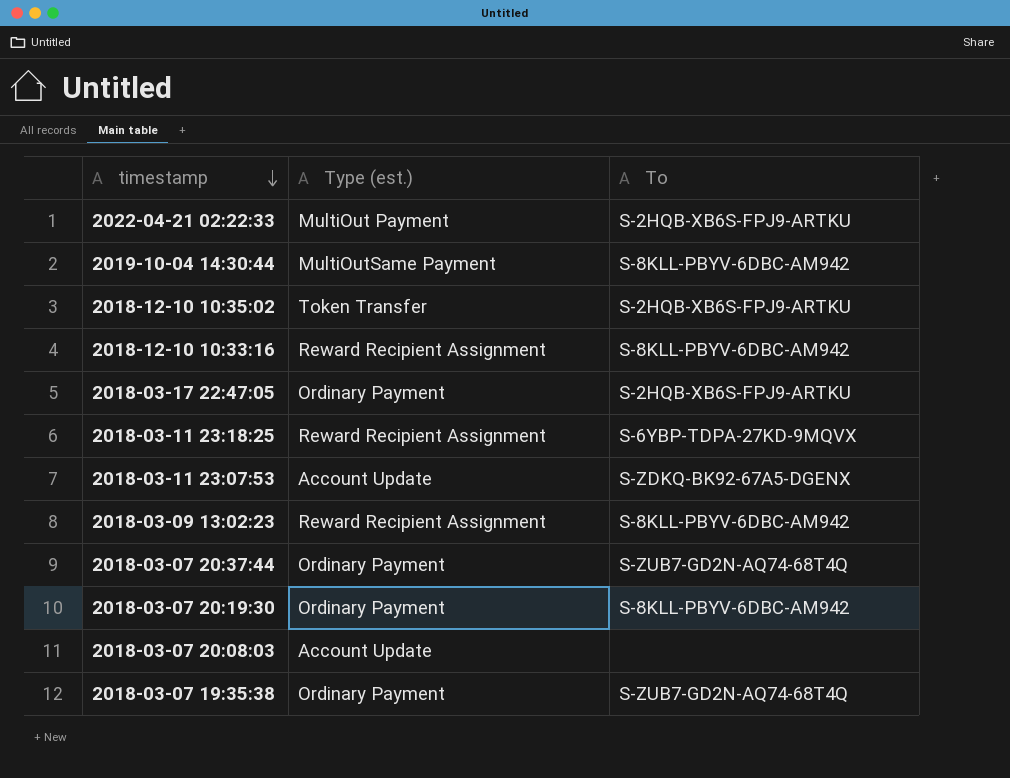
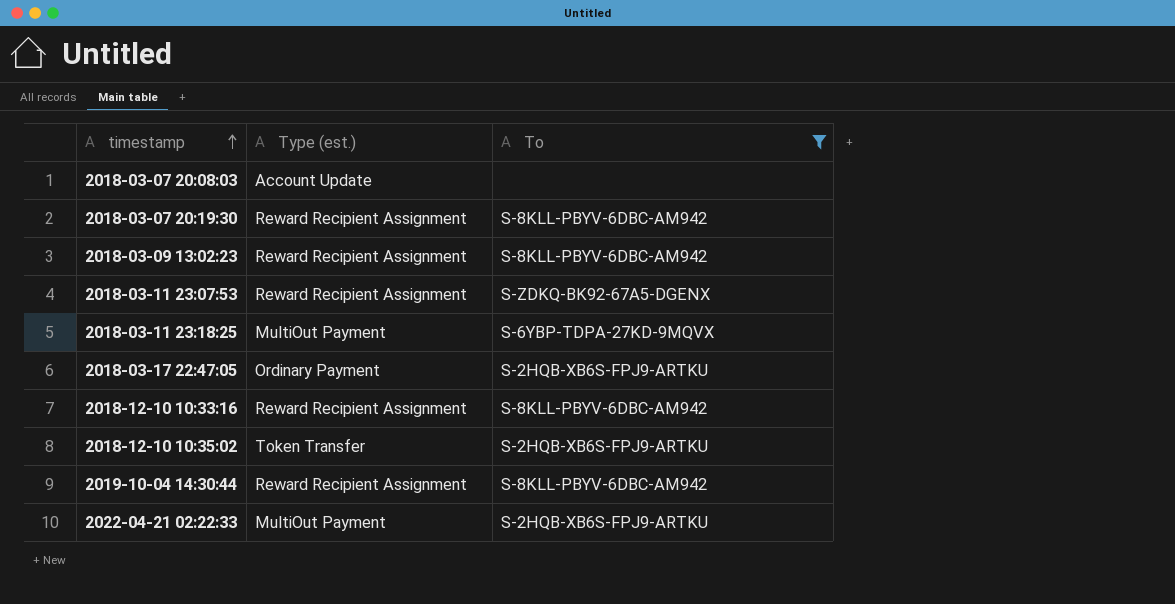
filter: none -> To != S-ZUB7-GD2N-AQ74-68T4Q
row order: timestamp descending -> timestamp ascending
2018-03-07 20:19:30 | Type (est.): Ordinary Payment -> Reward Recipient Assignment
2018-03-11 23:07:53 | Type (est.): Account Update -> Reward Recipient Assignment
2018-03-11 23:18:25 | Type (est.): Reward Recipient Assignment -> MultiOut Payment
2019-10-04 14:30:44 | Type (est.): MultiOutSame Payment -> Reward Recipient Assignment

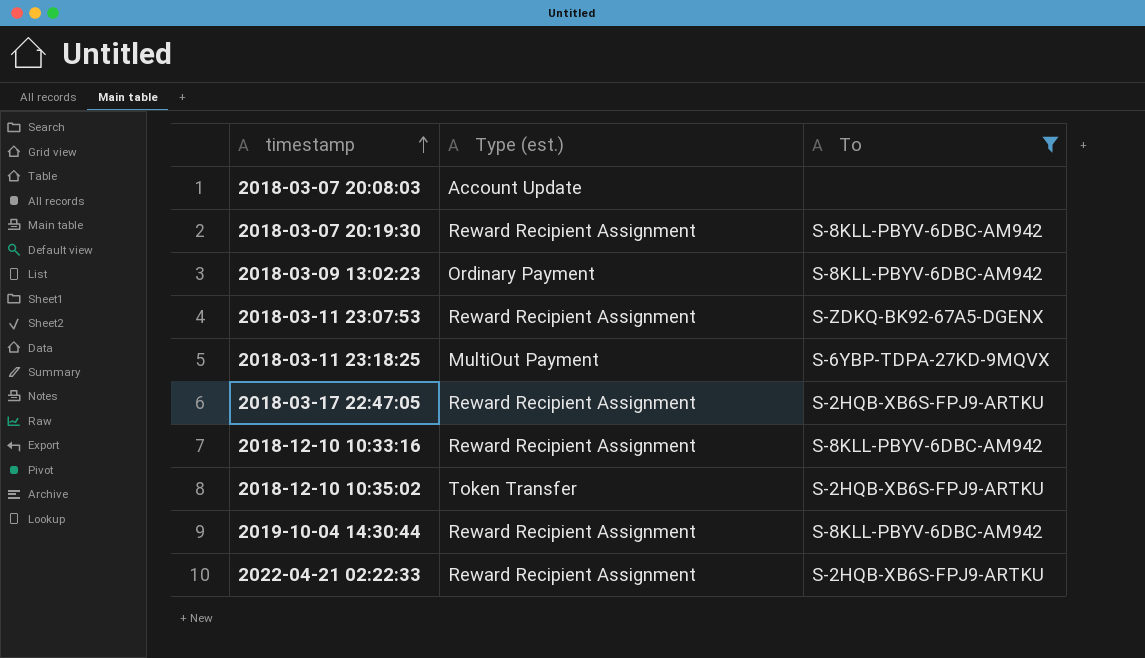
2018-03-09 13:02:23 | Type (est.): Reward Recipient Assignment -> Ordinary Payment
2018-03-17 22:47:05 | Type (est.): Ordinary Payment -> Reward Recipient Assignment
2022-04-21 02:22:33 | Type (est.): MultiOut Payment -> Reward Recipient Assignment

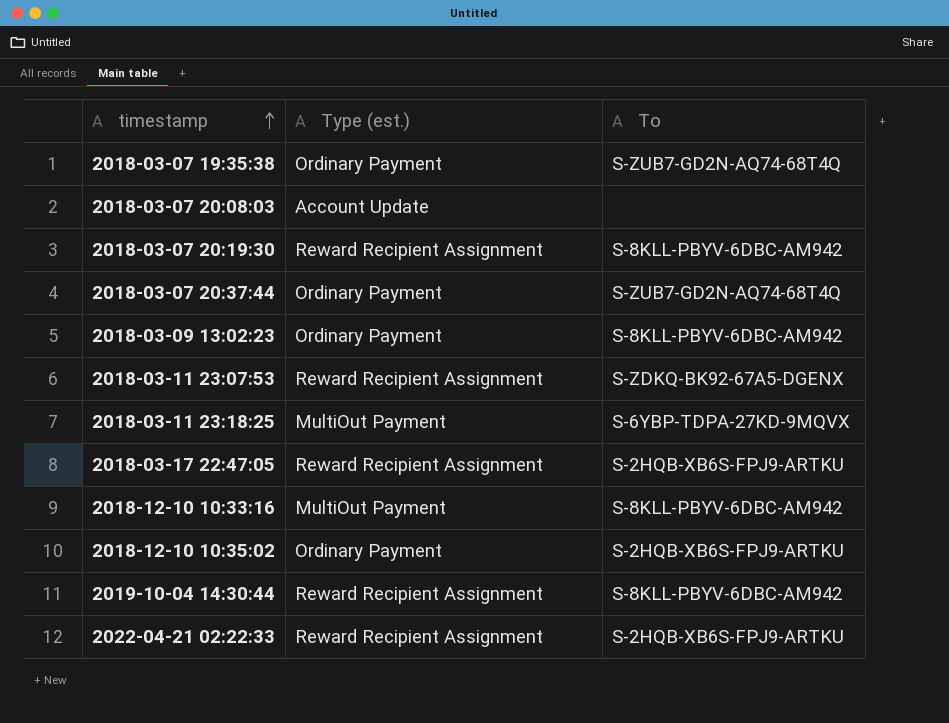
filter: To != S-ZUB7-GD2N-AQ74-68T4Q -> none
2018-12-10 10:33:16 | Type (est.): Reward Recipient Assignment -> MultiOut Payment
2018-12-10 10:35:02 | Type (est.): Token Transfer -> Ordinary Payment

